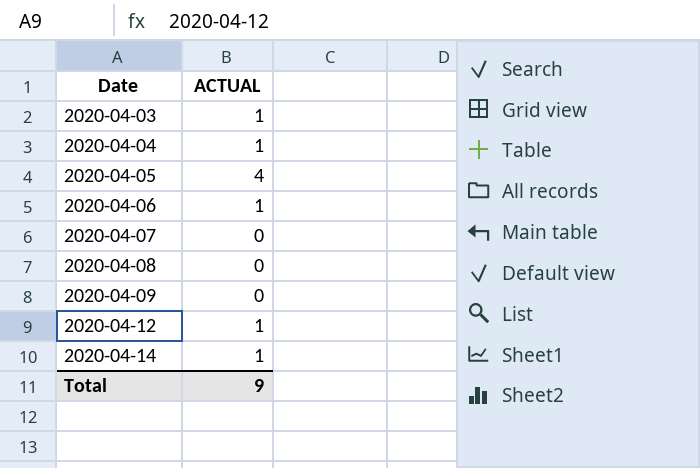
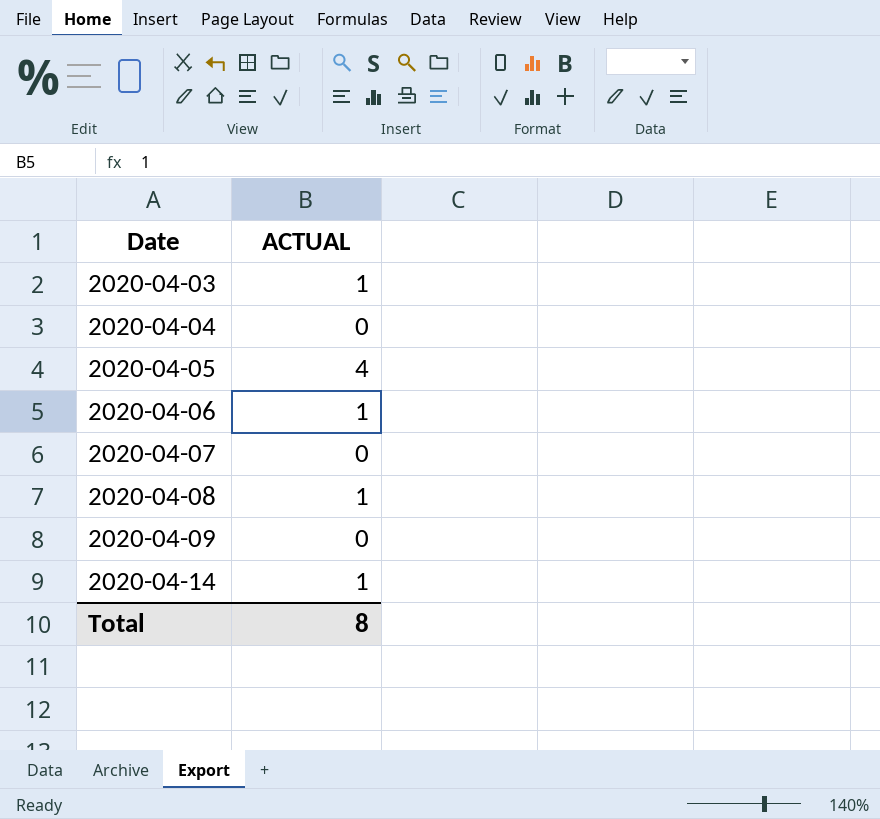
row 2020-04-12: 1 -> none
2020-04-04 | ACTUAL: 1 -> 0
2020-04-08 | ACTUAL: 0 -> 1
Total | ACTUAL: 9 -> 8

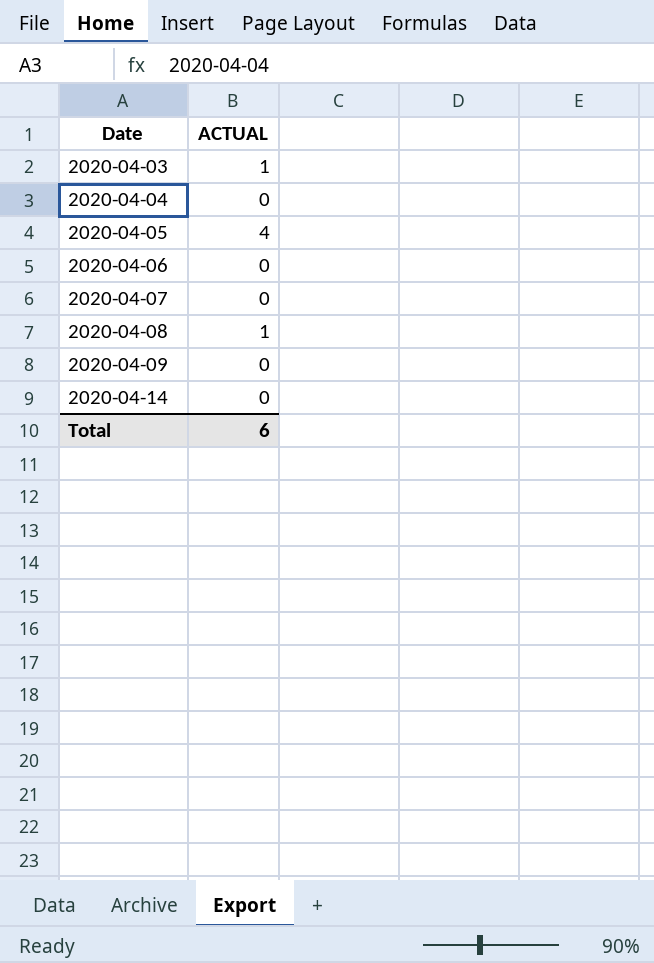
2020-04-06 | ACTUAL: 1 -> 0
2020-04-14 | ACTUAL: 1 -> 0
Total | ACTUAL: 8 -> 6

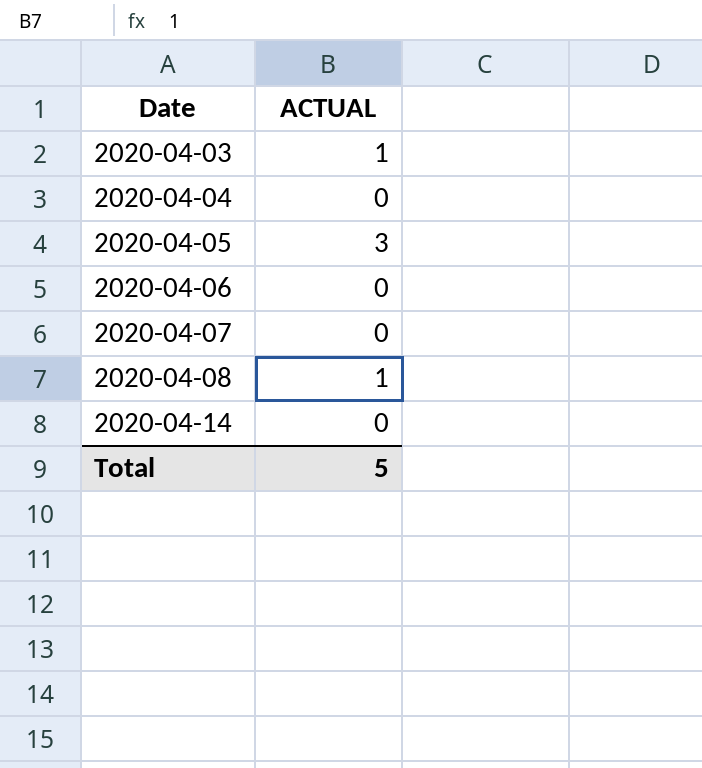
row 2020-04-09: 0 -> none
2020-04-05 | ACTUAL: 4 -> 3
Total | ACTUAL: 6 -> 5

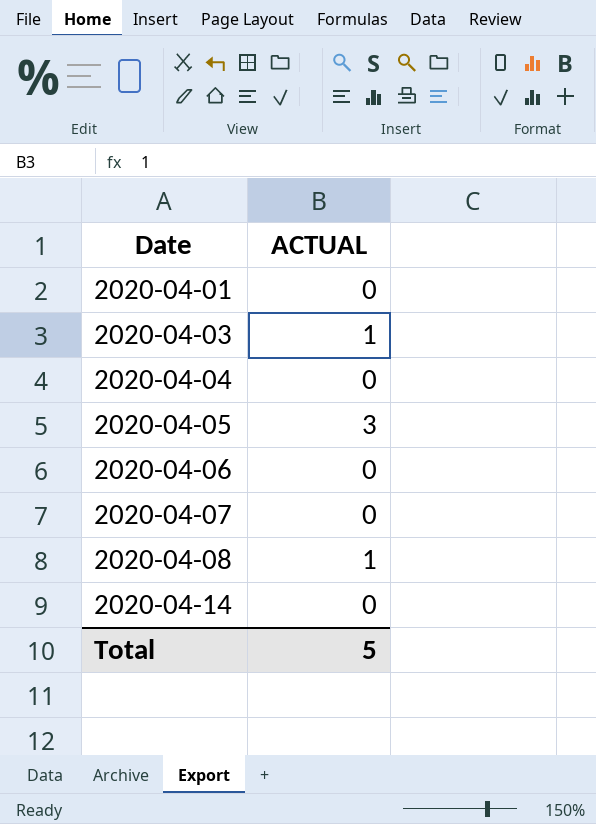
row 2020-04-01: none -> 0

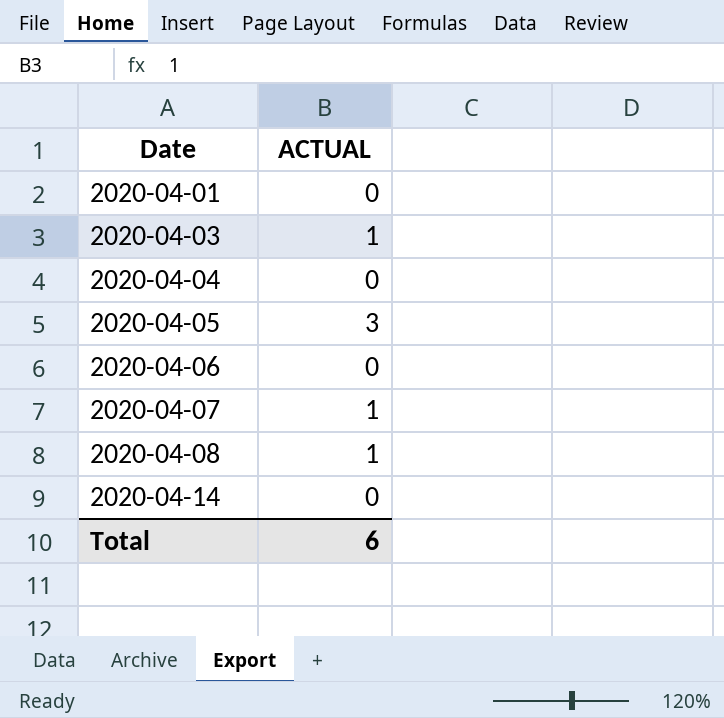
2020-04-07 | ACTUAL: 0 -> 1
Total | ACTUAL: 5 -> 6

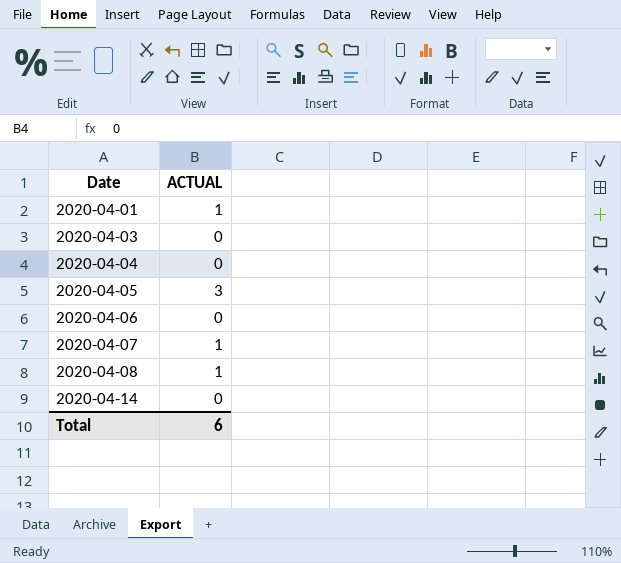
2020-04-01 | ACTUAL: 0 -> 1
2020-04-03 | ACTUAL: 1 -> 0

